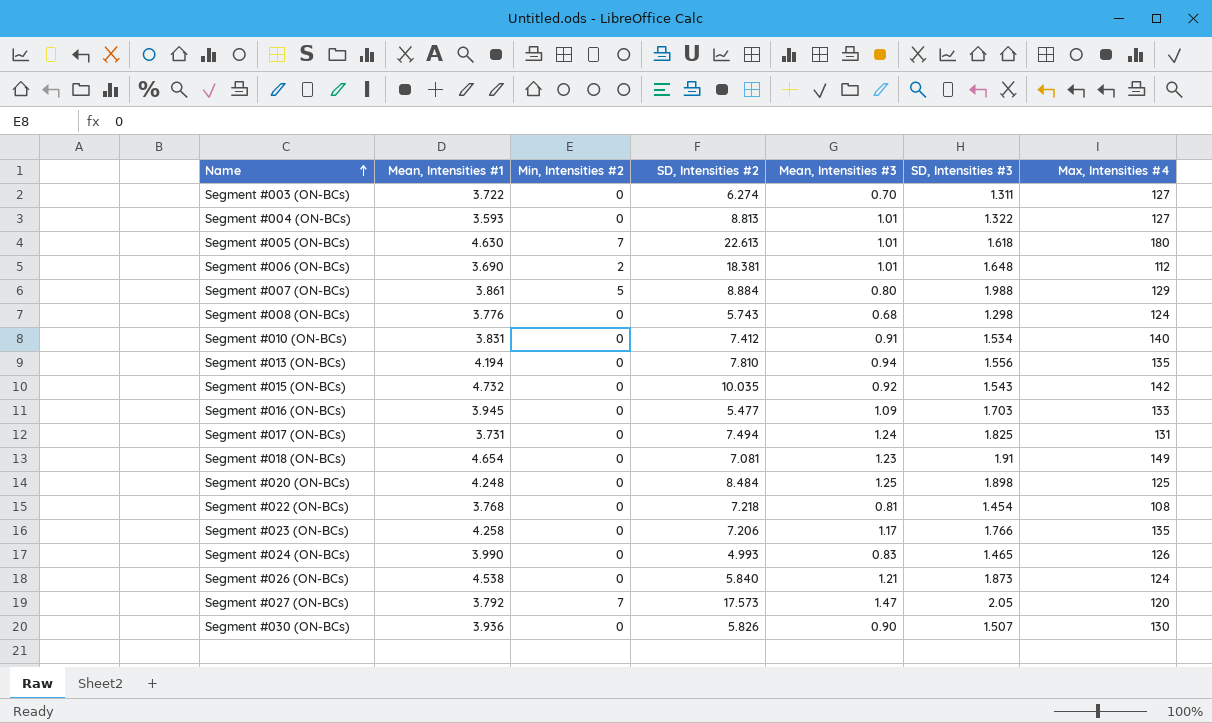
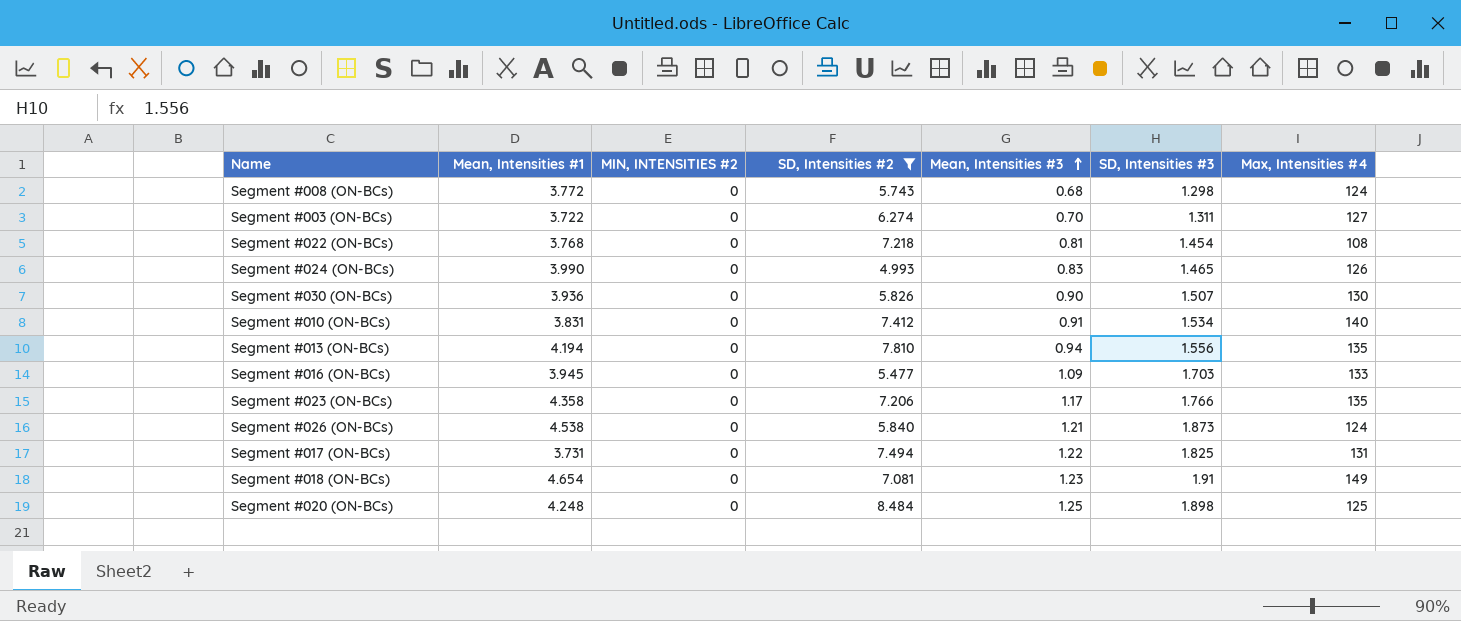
filter: none -> SD, Intensities #2 <= 8.484
row order: Name ascending -> Mean, Intensities #3 ascending
column name: Min, Intensities #2 -> MIN, INTENSITIES #2
Segment #008 (ON-BCs) | Mean, Intensities #1: 3.776 -> 3.772
Segment #023 (ON-BCs) | Mean, Intensities #1: 4.258 -> 4.358
Segment #017 (ON-BCs) | Mean, Intensities #3: 1.24 -> 1.22

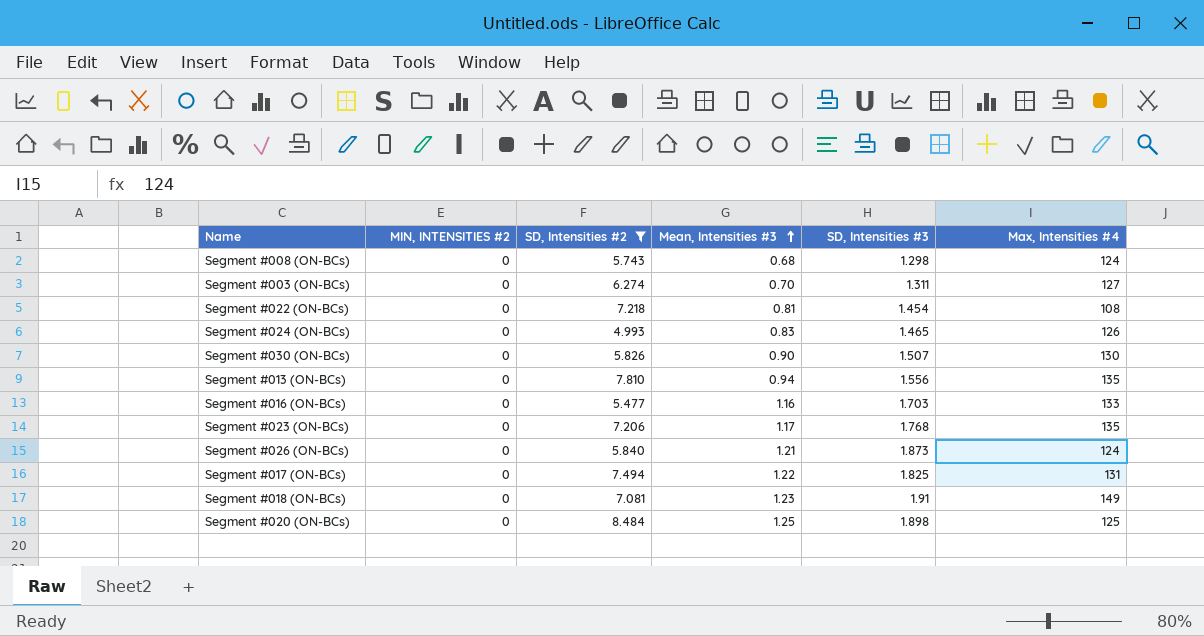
column Mean, Intensities #1 | position: 2 -> none
row Segment #010 (ON-BCs): 3.831 | 0 | 7.412 | 0.91 | 1.534 | 140 -> none
Segment #016 (ON-BCs) | Mean, Intensities #3: 1.09 -> 1.16
Segment #023 (ON-BCs) | SD, Intensities #3: 1.766 -> 1.768

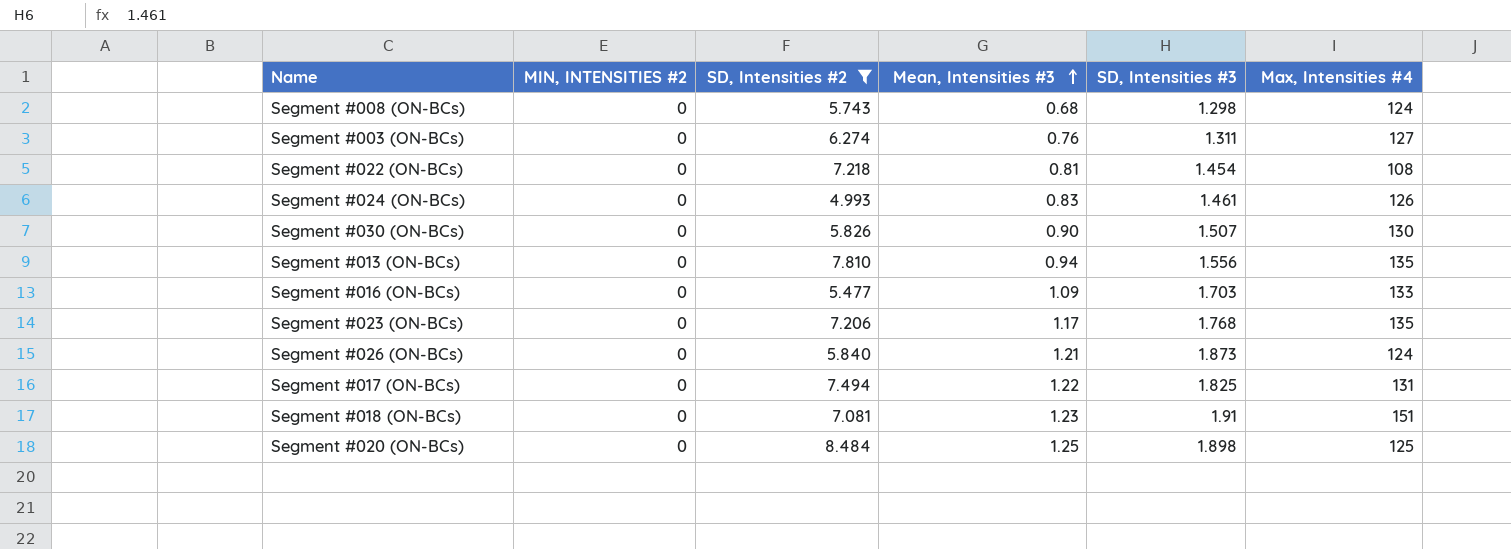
Segment #003 (ON-BCs) | Mean, Intensities #3: 0.70 -> 0.76
Segment #024 (ON-BCs) | SD, Intensities #3: 1.465 -> 1.461
Segment #016 (ON-BCs) | Mean, Intensities #3: 1.16 -> 1.09
Segment #018 (ON-BCs) | Max, Intensities #4: 149 -> 151

